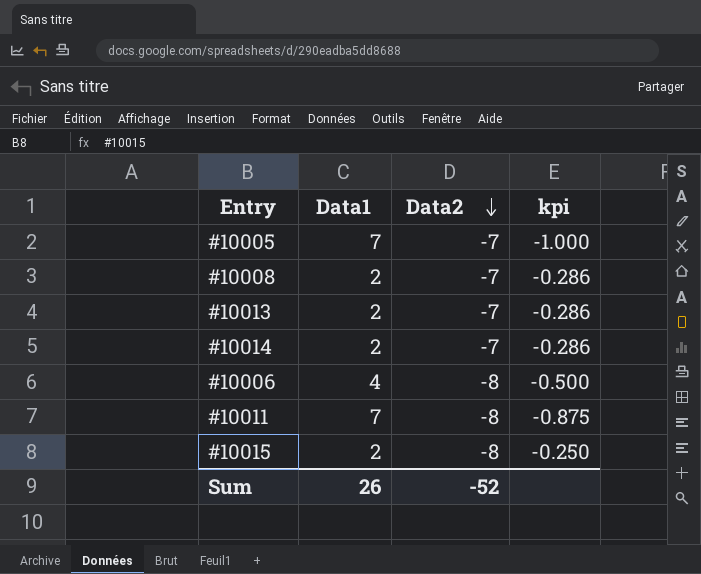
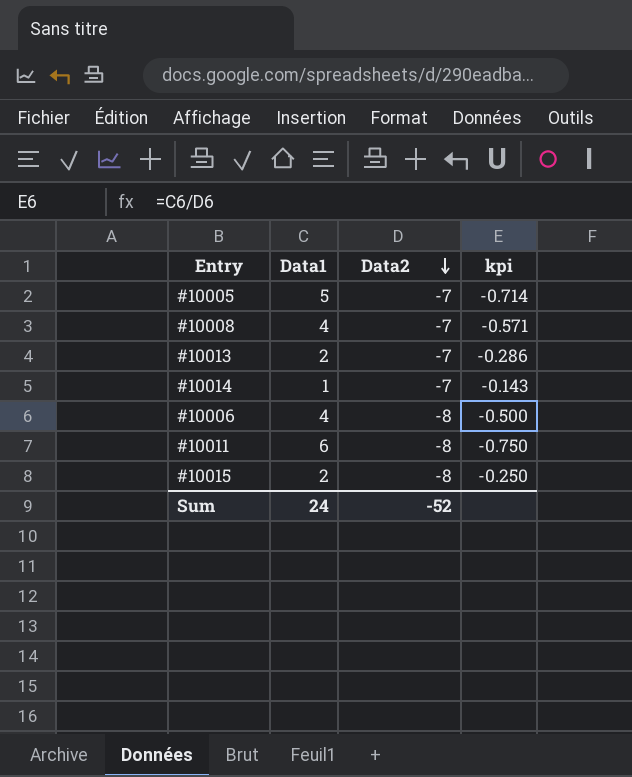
#10005 | Data1: 7 -> 5
#10005 | kpi: -1.000 -> -0.714
#10008 | Data1: 2 -> 4
#10008 | kpi: -0.286 -> -0.571
#10014 | Data1: 2 -> 1
#10014 | kpi: -0.286 -> -0.143
#10011 | Data1: 7 -> 6
#10011 | kpi: -0.875 -> -0.750
Sum | Data1: 26 -> 24

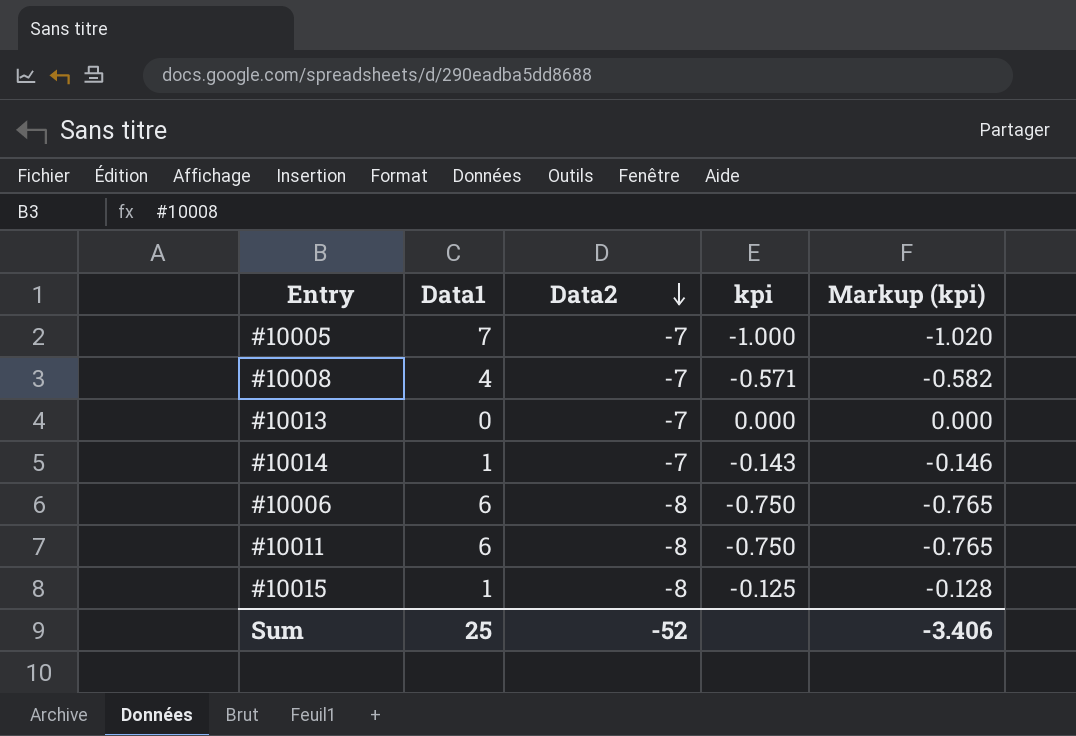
column Markup (kpi) | formula: none -> [kpi] * 1.02
#10005 | Data1: 5 -> 7
#10005 | kpi: -0.714 -> -1.000
#10013 | Data1: 2 -> 0
#10013 | kpi: -0.286 -> 0.000
#10006 | Data1: 4 -> 6
#10006 | kpi: -0.500 -> -0.750
#10015 | Data1: 2 -> 1
#10015 | kpi: -0.250 -> -0.125
Sum | Data1: 24 -> 25

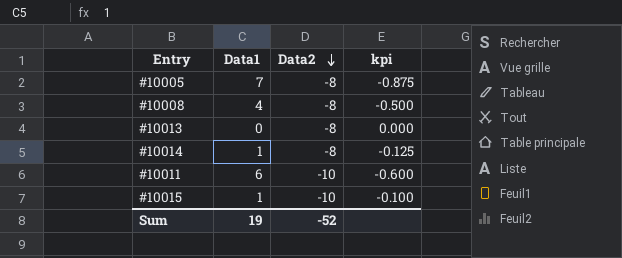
column Markup (kpi) | formula: [kpi] * 1.02 -> none
row #10006: 6 | -8 | -0.750 | -0.765 -> none
#10005 | Data2: -7 -> -8
#10005 | kpi: -1.000 -> -0.875
#10008 | Data2: -7 -> -8
#10008 | kpi: -0.571 -> -0.500
#10013 | Data2: -7 -> -8
#10014 | Data2: -7 -> -8
#10014 | kpi: -0.143 -> -0.125
#10011 | Data2: -8 -> -10
#10011 | kpi: -0.750 -> -0.600
#10015 | Data2: -8 -> -10
#10015 | kpi: -0.125 -> -0.100
Sum | Data1: 25 -> 19

